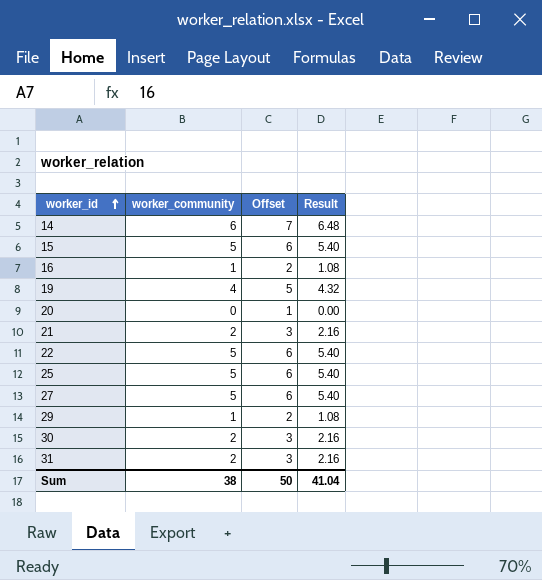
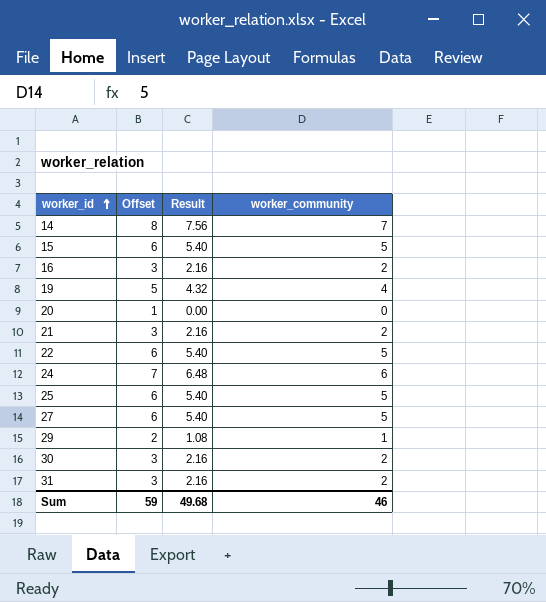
column worker_community | position: 2 -> 4
14 | Offset: 7 -> 8
14 | Result: 6.48 -> 7.56
14 | worker_community: 6 -> 7
16 | Offset: 2 -> 3
16 | Result: 1.08 -> 2.16
16 | worker_community: 1 -> 2
row 24: none -> 7 | 6.48 | 6
Sum | Offset: 50 -> 59
Sum | Result: 41.04 -> 49.68
Sum | worker_community: 38 -> 46

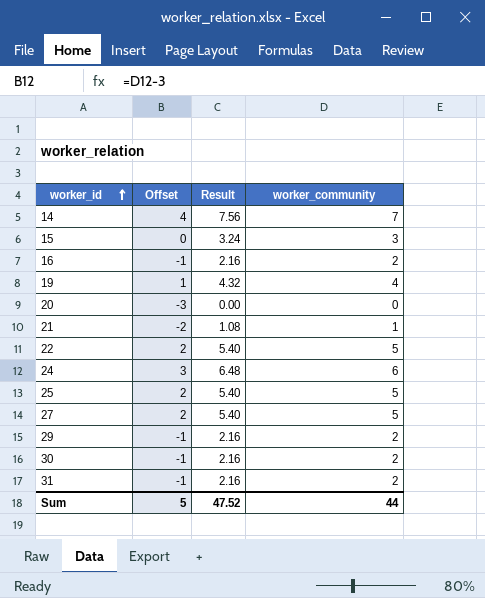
column Offset | formula: [worker_community] + 1 -> [worker_community] - 3
15 | Result: 5.40 -> 3.24
15 | worker_community: 5 -> 3
21 | Result: 2.16 -> 1.08
21 | worker_community: 2 -> 1
29 | Result: 1.08 -> 2.16
29 | worker_community: 1 -> 2
Sum | Offset: 59 -> 5
Sum | Result: 49.68 -> 47.52
Sum | worker_community: 46 -> 44

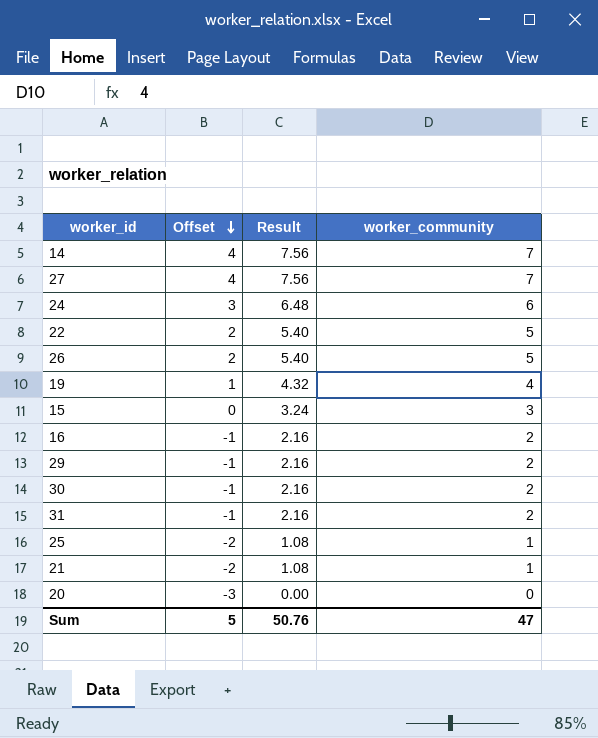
row order: worker_id ascending -> Offset descending
27 | Offset: 2 -> 4
27 | Result: 5.40 -> 7.56
27 | worker_community: 5 -> 7
row 26: none -> 2 | 5.40 | 5
25 | Offset: 2 -> -2
25 | Result: 5.40 -> 1.08
25 | worker_community: 5 -> 1
Sum | Result: 47.52 -> 50.76
Sum | worker_community: 44 -> 47

